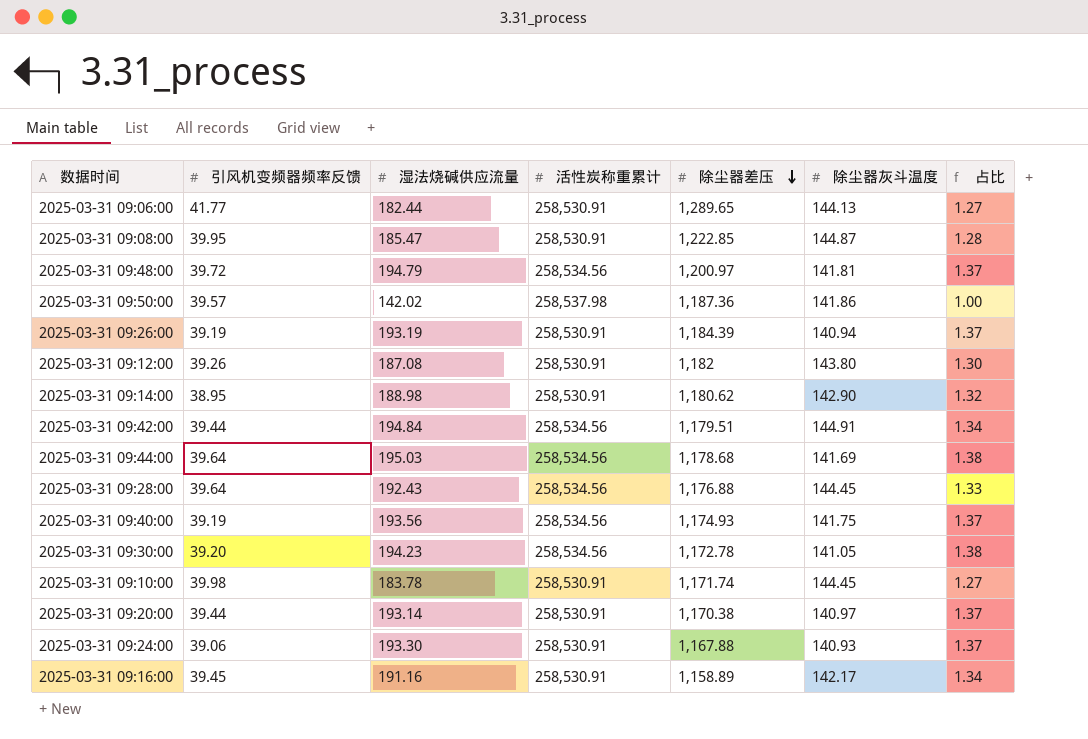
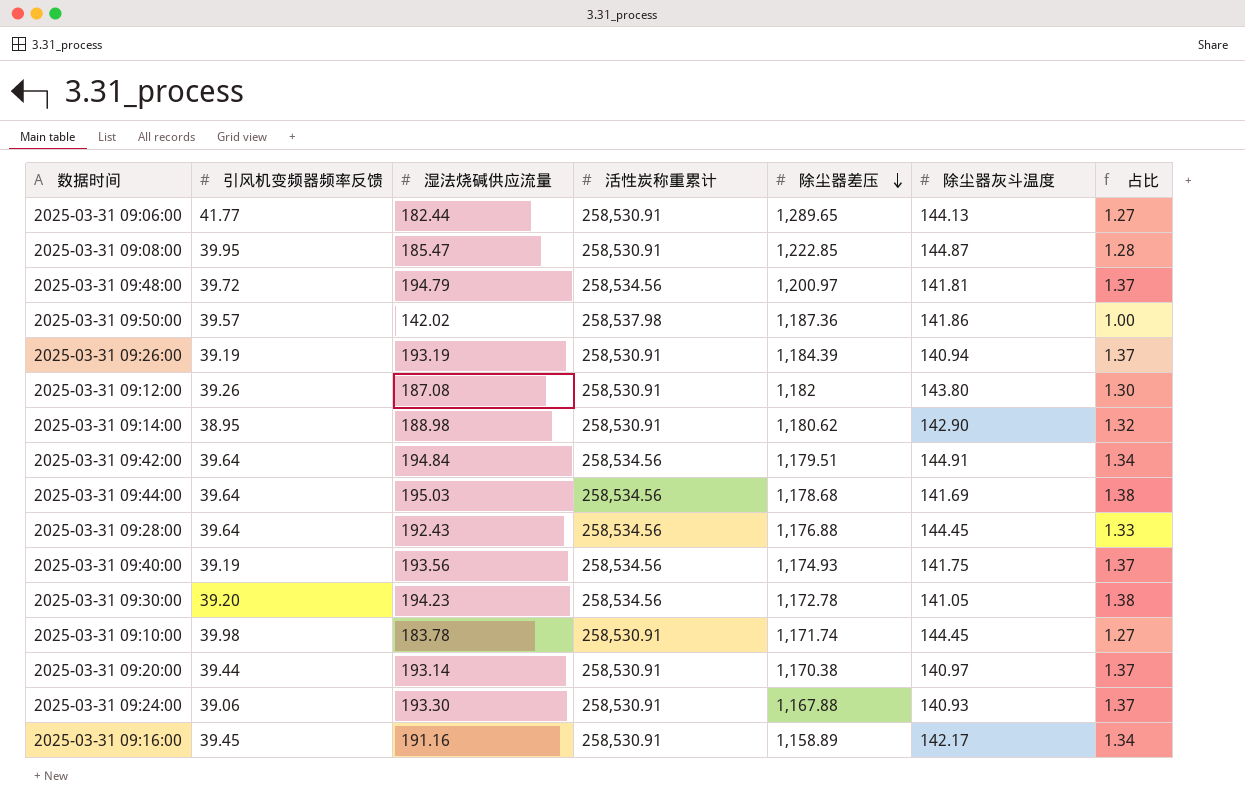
2025-03-31 09:42:00 | 引风机变频器频率反馈: 39.44 -> 39.64

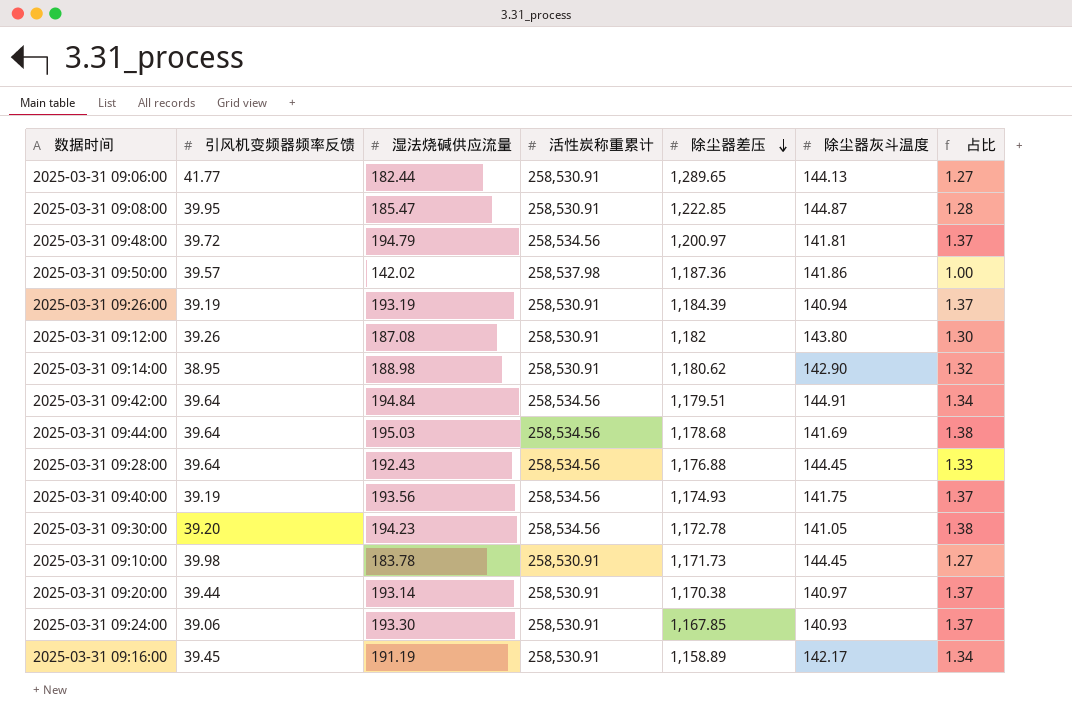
2025-03-31 09:10:00 | 除尘器差压: 1,171.74 -> 1,171.73
2025-03-31 09:24:00 | 除尘器差压: 1,167.88 -> 1,167.85
2025-03-31 09:16:00 | 湿法烧碱供应流量: 191.16 -> 191.19

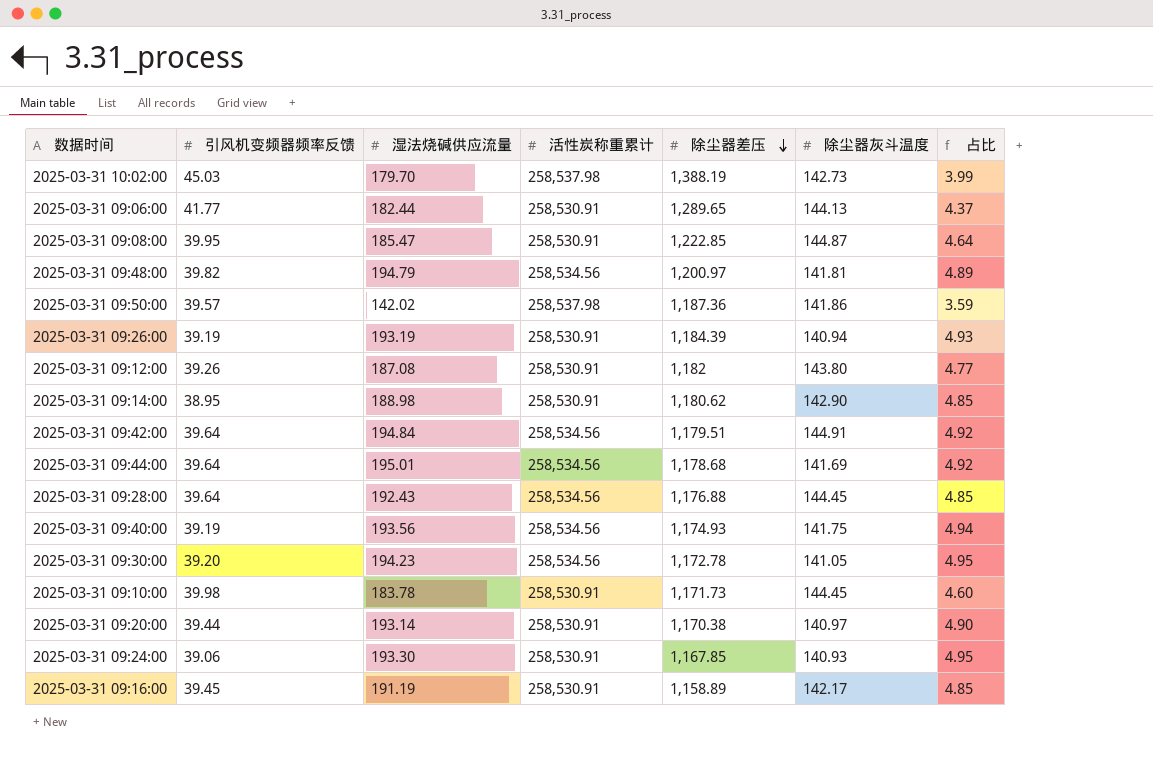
column 占比 | formula: [湿法烧碱供应流量] / [除尘器灰斗温度] -> [湿法烧碱供应流量] / [引风机变频器频率反馈]
row 2025-03-31 10:02:00: none -> 45.03 | 179.70 | 258,537.98 | 1,388.19 | 142.73 | 3.99
2025-03-31 09:48:00 | 引风机变频器频率反馈: 39.72 -> 39.82
2025-03-31 09:44:00 | 湿法烧碱供应流量: 195.03 -> 195.01

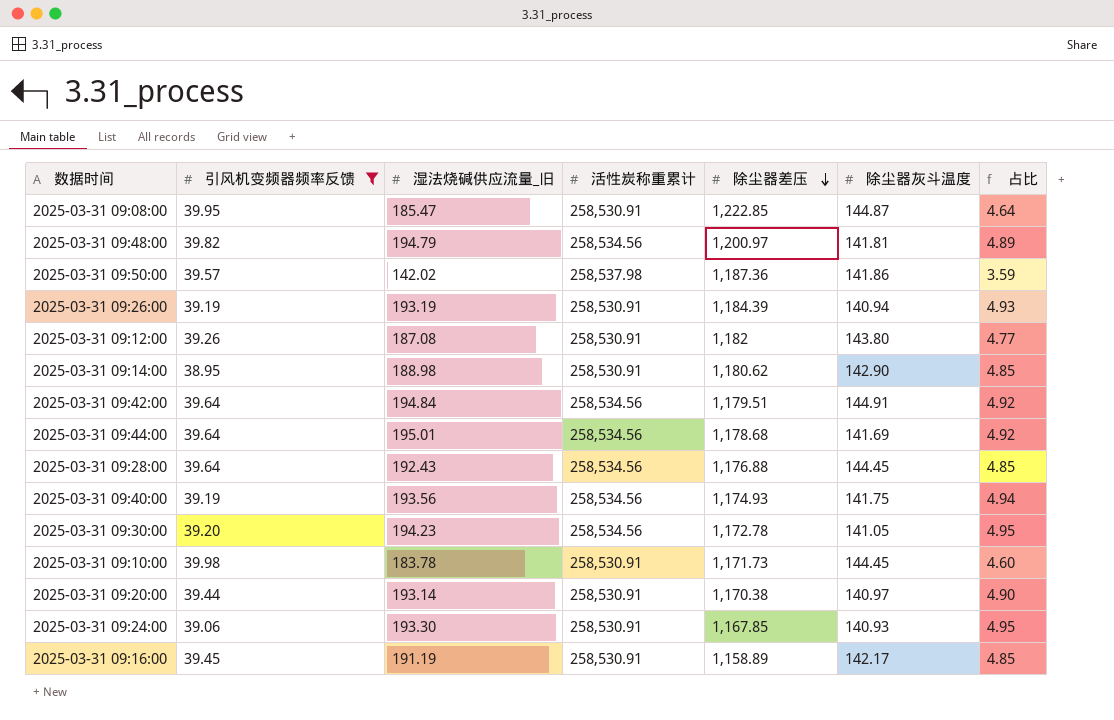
filter: none -> 引风机变频器频率反馈 <= 39.98
column name: 湿法烧碱供应流量 -> 湿法烧碱供应流量_旧

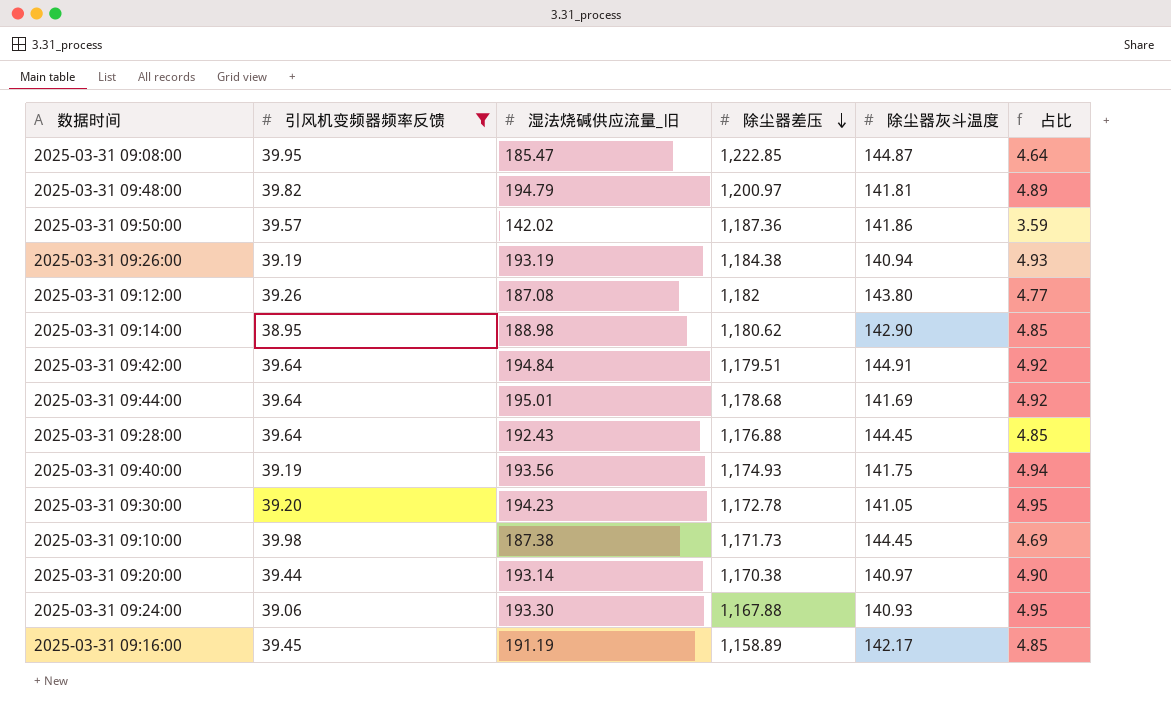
column 活性炭称重累计 | position: 4 -> none
2025-03-31 09:26:00 | 除尘器差压: 1,184.39 -> 1,184.38
2025-03-31 09:10:00 | 湿法烧碱供应流量_旧: 183.78 -> 187.38
2025-03-31 09:10:00 | 占比: 4.60 -> 4.69
2025-03-31 09:24:00 | 除尘器差压: 1,167.85 -> 1,167.88

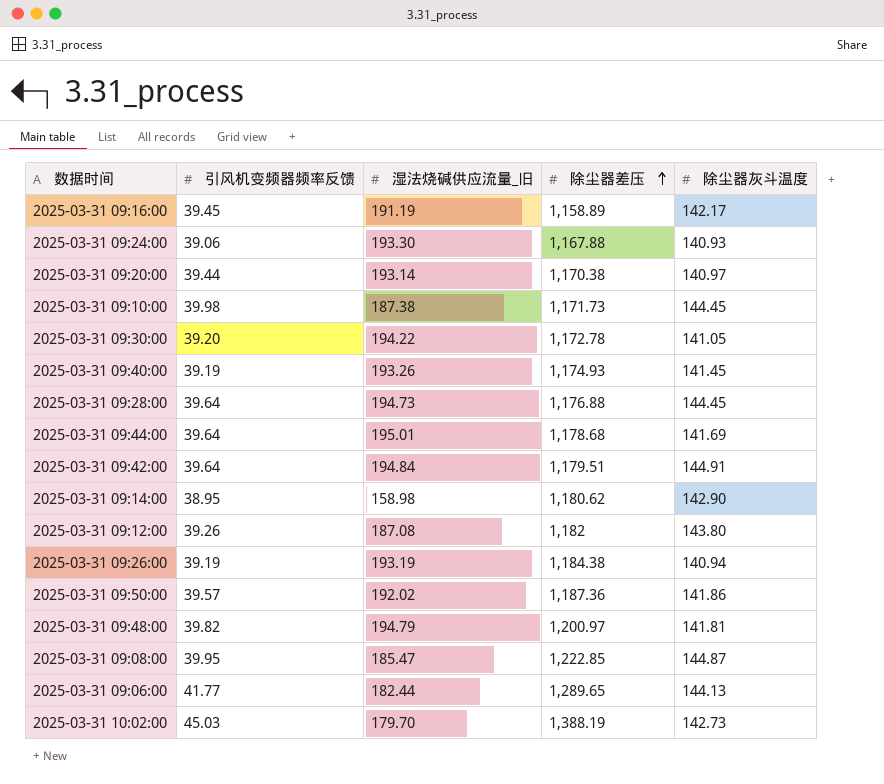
filter: 引风机变频器频率反馈 <= 39.98 -> none
row order: 除尘器差压 descending -> 除尘器差压 ascending
column 占比 | formula: [湿法烧碱供应流量_旧] / [引风机变频器频率反馈] -> none
2025-03-31 09:30:00 | 湿法烧碱供应流量_旧: 194.23 -> 194.22
2025-03-31 09:40:00 | 湿法烧碱供应流量_旧: 193.56 -> 193.26
2025-03-31 09:40:00 | 除尘器灰斗温度: 141.75 -> 141.45
2025-03-31 09:28:00 | 湿法烧碱供应流量_旧: 192.43 -> 194.73
2025-03-31 09:14:00 | 湿法烧碱供应流量_旧: 188.98 -> 158.98
2025-03-31 09:50:00 | 湿法烧碱供应流量_旧: 142.02 -> 192.02

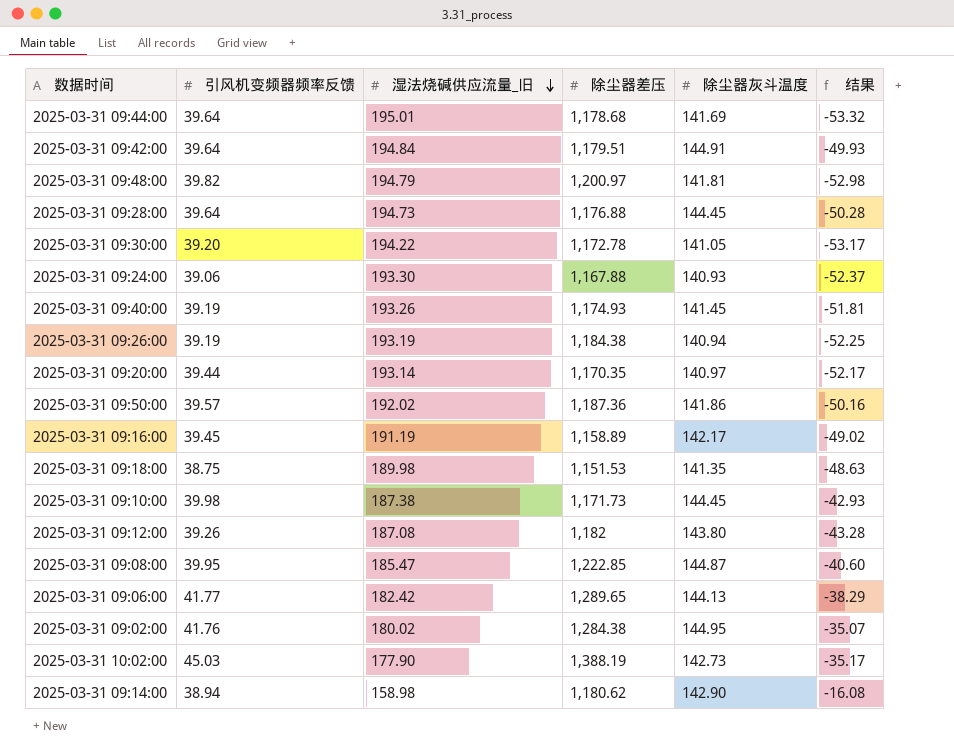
row order: 除尘器差压 ascending -> 湿法烧碱供应流量_旧 descending
column 结果 | formula: none -> [除尘器灰斗温度] - [湿法烧碱供应流量_旧]
2025-03-31 09:20:00 | 除尘器差压: 1,170.38 -> 1,170.35
row 2025-03-31 09:18:00: none -> 38.75 | 189.98 | 1,151.53 | 141.35 | -48.63
2025-03-31 09:06:00 | 湿法烧碱供应流量_旧: 182.44 -> 182.42
row 2025-03-31 09:02:00: none -> 41.76 | 180.02 | 1,284.38 | 144.95 | -35.07
2025-03-31 10:02:00 | 湿法烧碱供应流量_旧: 179.70 -> 177.90
2025-03-31 09:14:00 | 引风机变频器频率反馈: 38.95 -> 38.94

